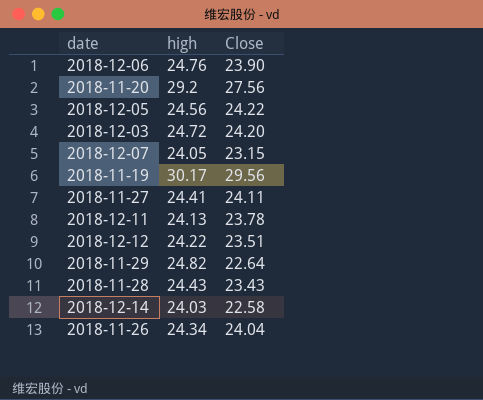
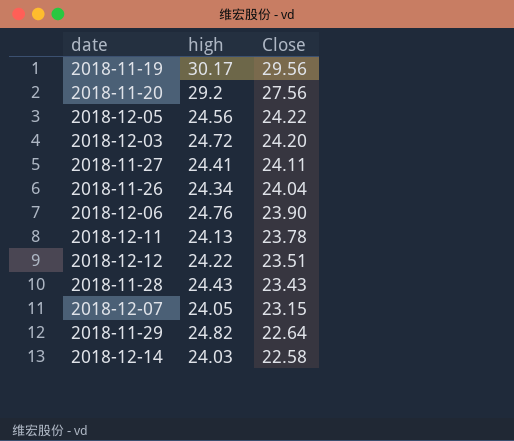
row order: none -> Close descending

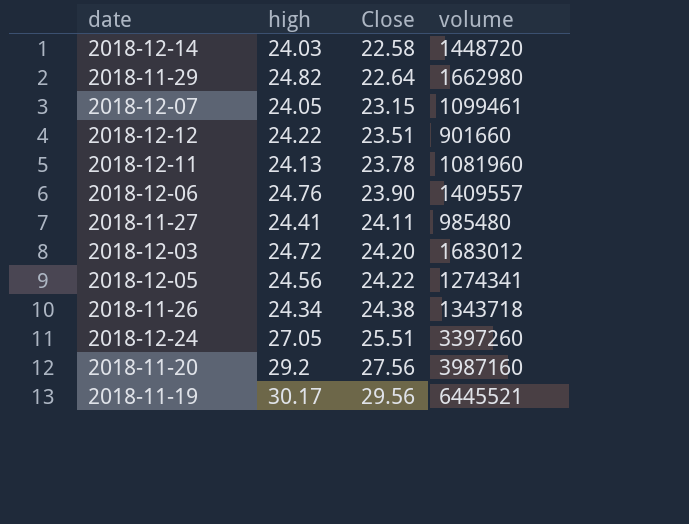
row order: Close descending -> Close ascending
column volume | position: none -> 4
row 2018-11-28: 24.43 | 23.43 -> none
2018-11-26 | Close: 24.04 -> 24.38
row 2018-12-24: none -> 27.05 | 25.51 | 3397260

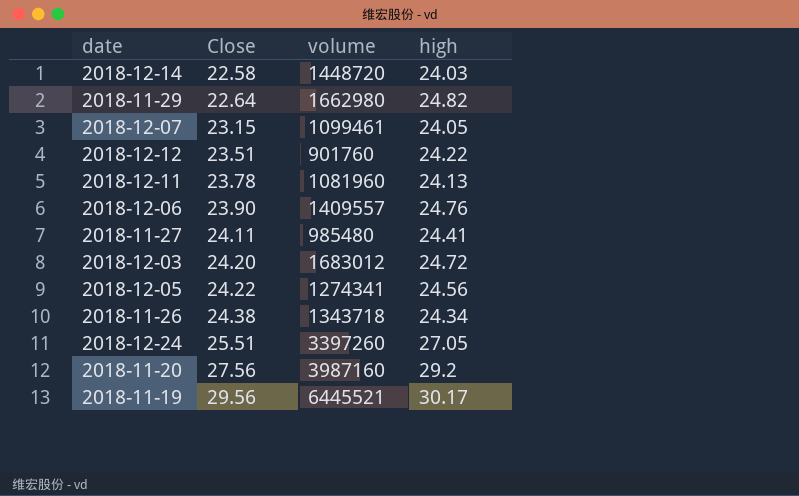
column high | position: 2 -> 4
2018-12-12 | volume: 901660 -> 901760

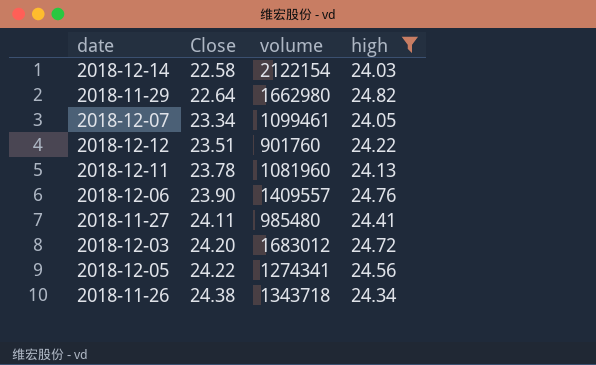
filter: none -> high <= 24.82
2018-12-14 | volume: 1448720 -> 2122154
2018-12-07 | Close: 23.15 -> 23.34

